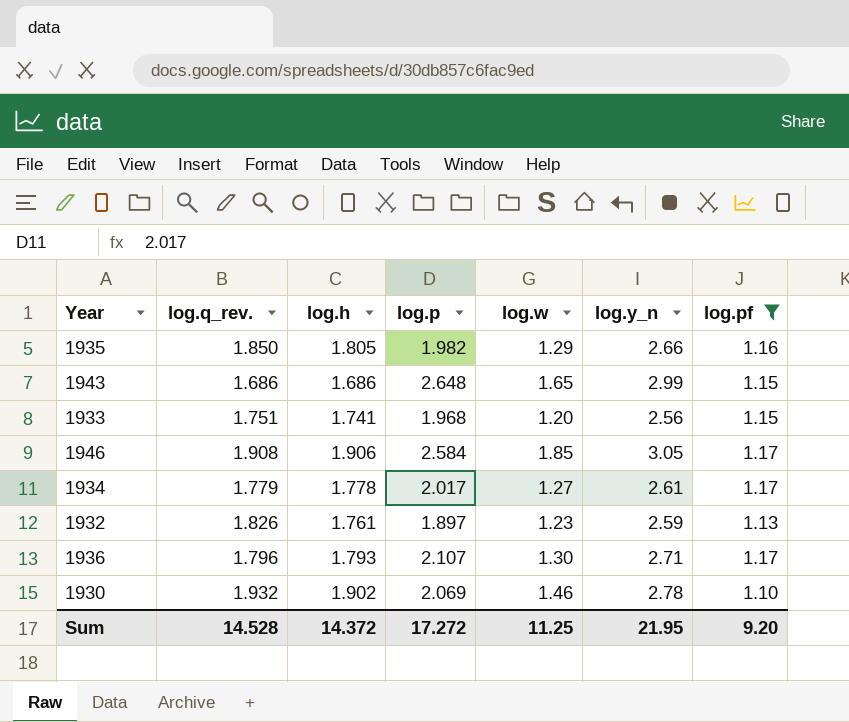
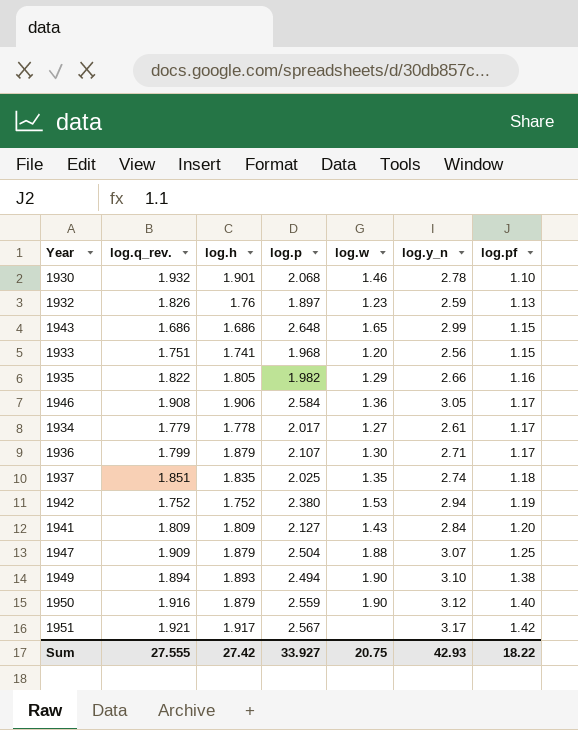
filter: log.pf <= 1.17 -> none
row order: none -> log.pf ascending
1930 | log.h: 1.902 -> 1.901
1930 | log.p: 2.069 -> 2.068
1932 | log.h: 1.761 -> 1.76
1935 | log.q_rev.: 1.850 -> 1.822
1946 | log.w: 1.85 -> 1.36
1936 | log.q_rev.: 1.796 -> 1.799
1936 | log.h: 1.793 -> 1.879
Sum | log.q_rev.: 14.528 -> 27.555
Sum | log.h: 14.372 -> 27.42
Sum | log.p: 17.272 -> 33.927
Sum | log.w: 11.25 -> 20.75
Sum | log.y_n: 21.95 -> 42.93
Sum | log.pf: 9.20 -> 18.22

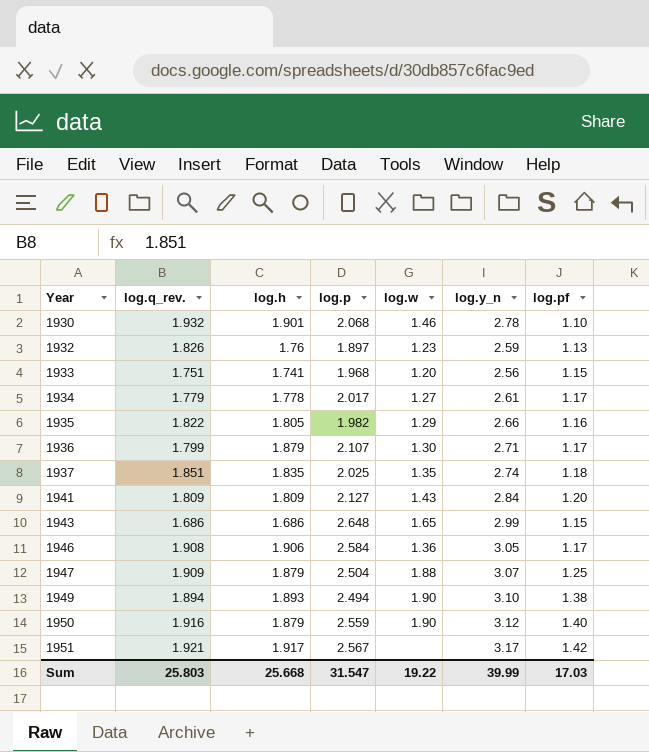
row order: log.pf ascending -> Year ascending
row 1942: 1.752 | 1.752 | 2.380 | 1.53 | 2.94 | 1.19 -> none
Sum | log.q_rev.: 27.555 -> 25.803
Sum | log.h: 27.42 -> 25.668
Sum | log.p: 33.927 -> 31.547
Sum | log.w: 20.75 -> 19.22
Sum | log.y_n: 42.93 -> 39.99
Sum | log.pf: 18.22 -> 17.03

